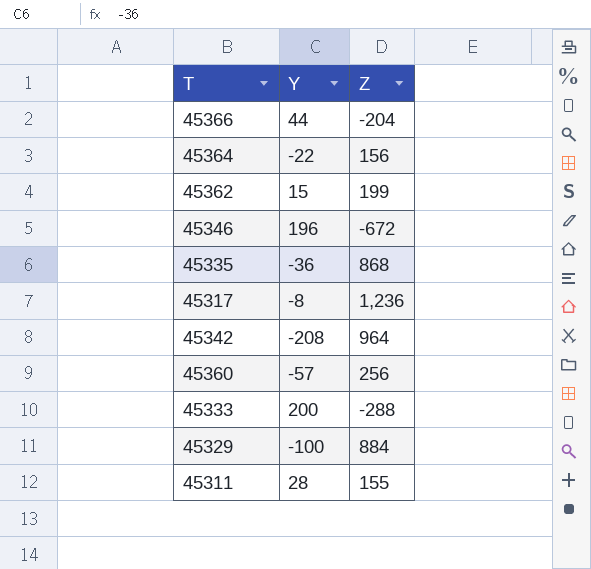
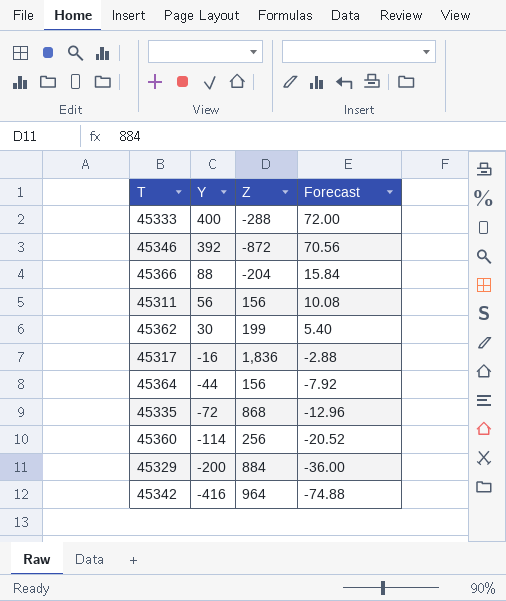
row order: none -> Y descending
column Forecast | formula: none -> [Y] * 0.18
45333 | Y: 200 -> 400
45346 | Y: 196 -> 392
45346 | Z: -672 -> -872
45366 | Y: 44 -> 88
45311 | Y: 28 -> 56
45311 | Z: 155 -> 156
45362 | Y: 15 -> 30
45317 | Y: -8 -> -16
45317 | Z: 1,236 -> 1,836
45364 | Y: -22 -> -44
45335 | Y: -36 -> -72
45360 | Y: -57 -> -114
45329 | Y: -100 -> -200
45342 | Y: -208 -> -416

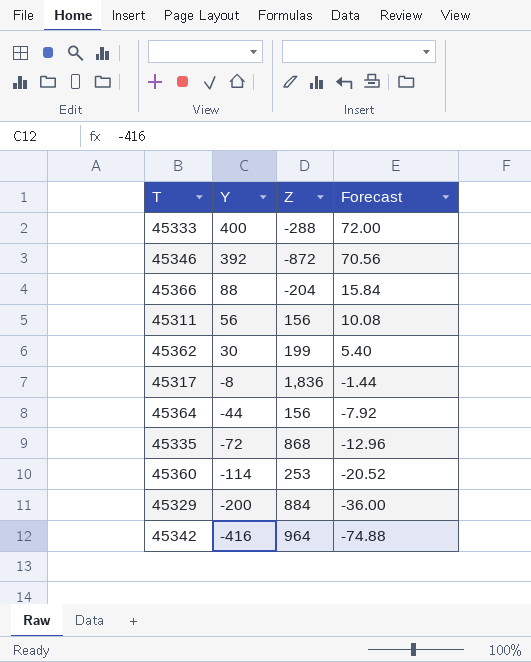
45317 | Y: -16 -> -8
45317 | Forecast: -2.88 -> -1.44
45360 | Z: 256 -> 253

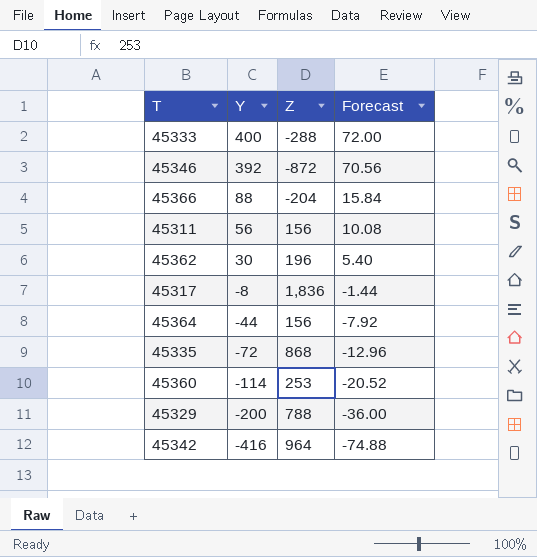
45362 | Z: 199 -> 196
45329 | Z: 884 -> 788

